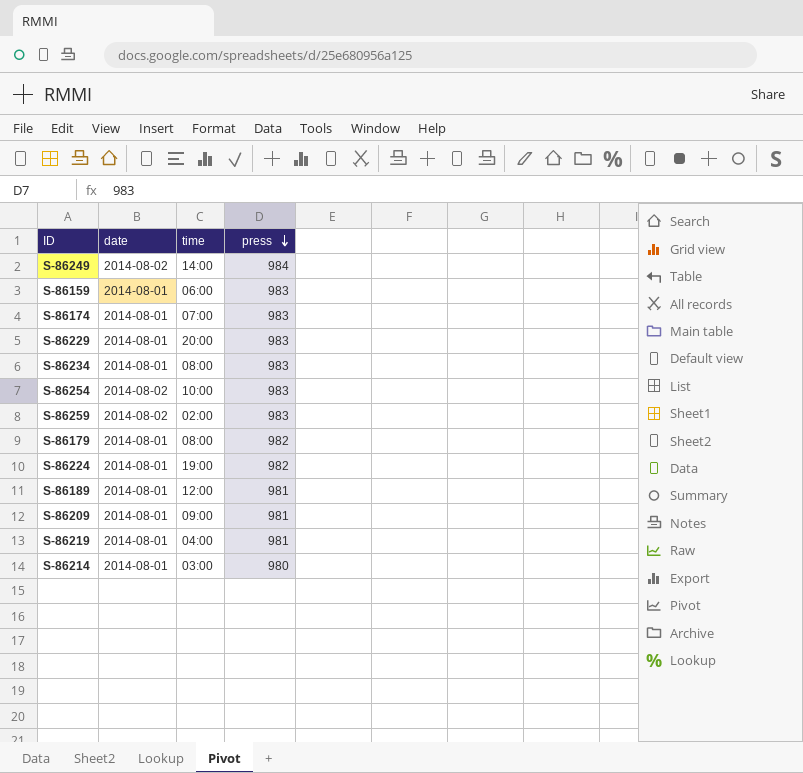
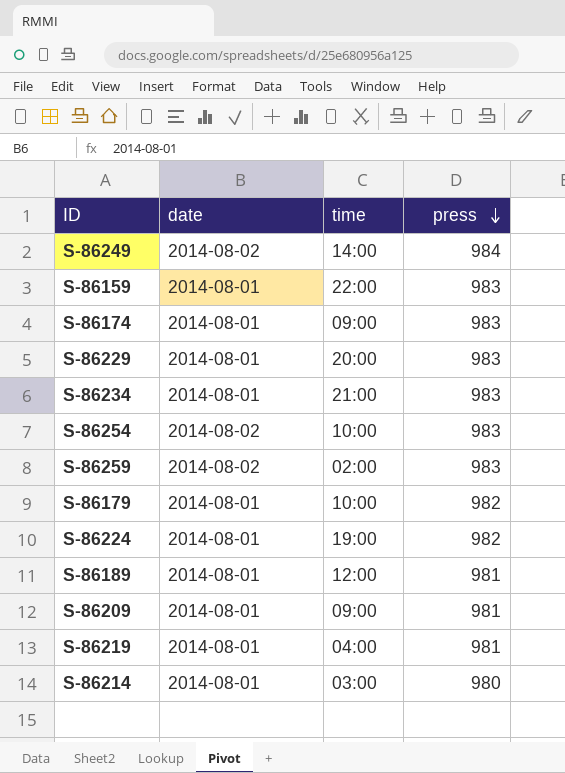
S-86159 | time: 06:00 -> 22:00
S-86174 | time: 07:00 -> 09:00
S-86234 | time: 08:00 -> 21:00
S-86179 | time: 08:00 -> 10:00

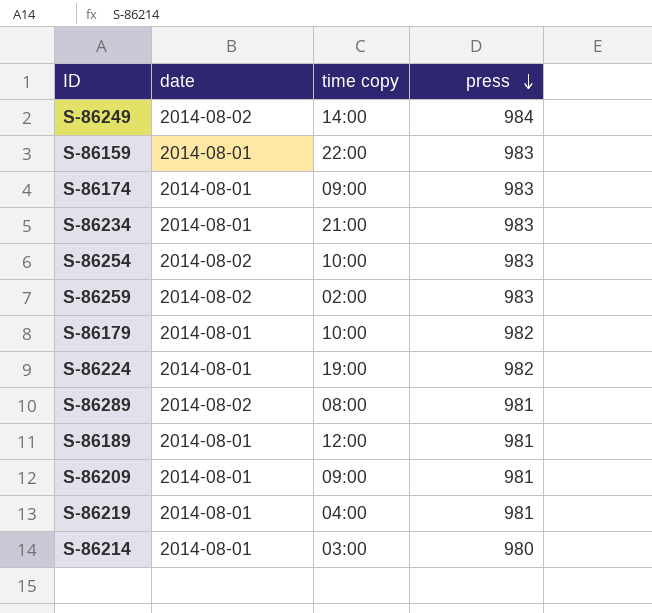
column name: time -> time copy
row S-86229: 2014-08-01 | 20:00 | 983 -> none
row S-86289: none -> 2014-08-02 | 08:00 | 981

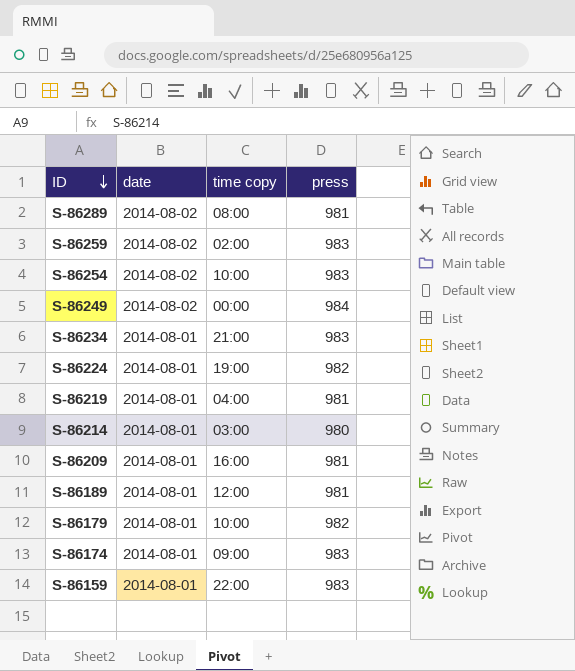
row order: press descending -> ID descending
S-86249 | time copy: 14:00 -> 00:00
S-86209 | time copy: 09:00 -> 16:00

